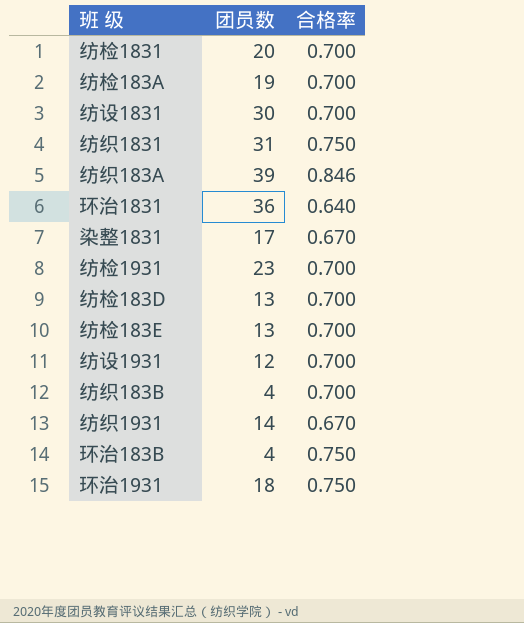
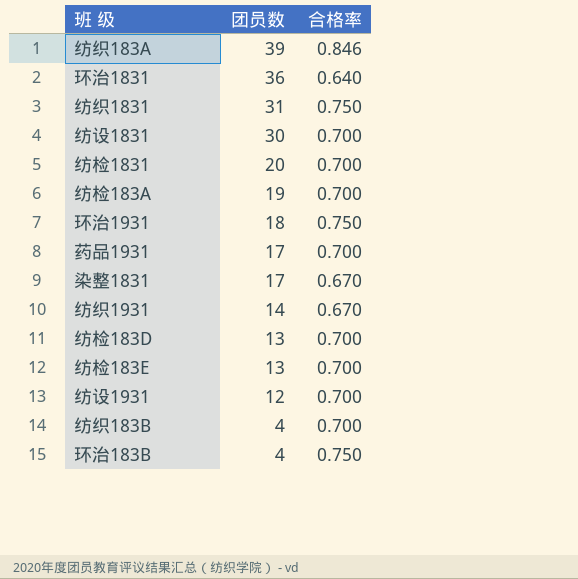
row order: none -> 团员数 descending
row 纺检1931: 23 | 0.700 -> none
row 药品1931: none -> 17 | 0.700

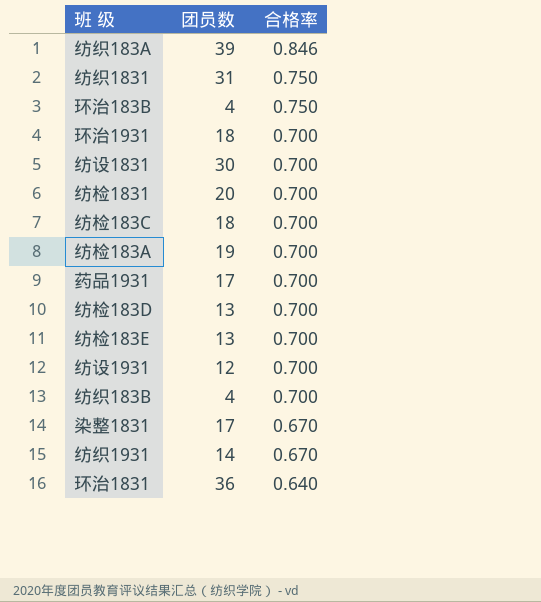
row order: 团员数 descending -> 合格率 descending
环治1931 | 合格率: 0.750 -> 0.700
row 纺检183C: none -> 18 | 0.700

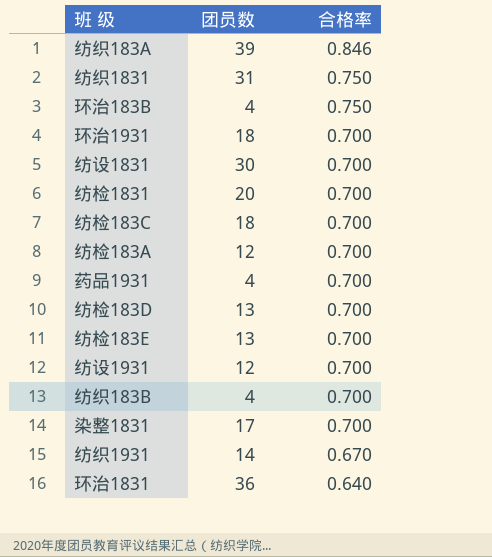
纺检183A | 团员数: 19 -> 12
药品1931 | 团员数: 17 -> 4
染整1831 | 合格率: 0.670 -> 0.700

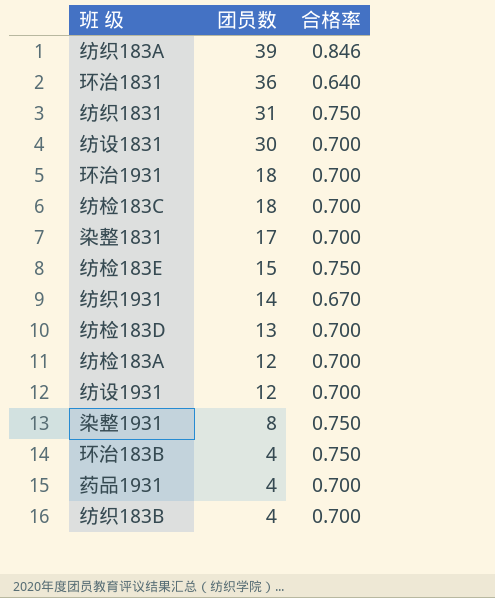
row order: 合格率 descending -> 团员数 descending
row 纺检1831: 20 | 0.700 -> none
纺检183E | 团员数: 13 -> 15
纺检183E | 合格率: 0.700 -> 0.750
row 染整1931: none -> 8 | 0.750

